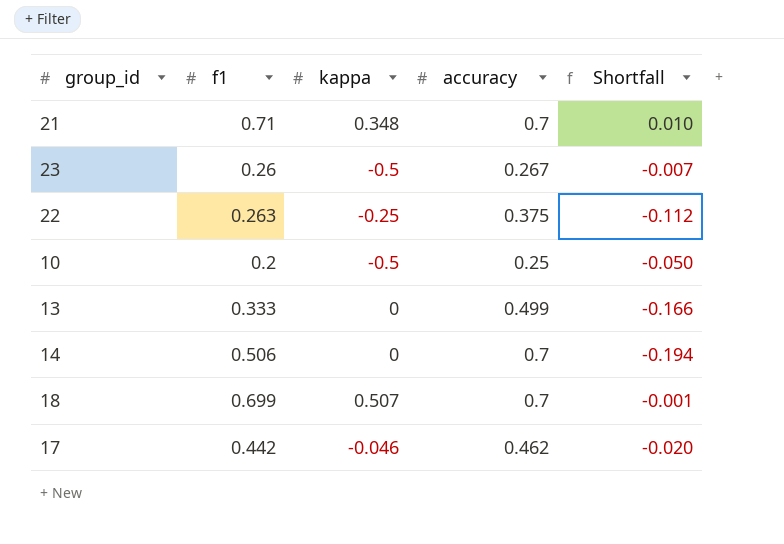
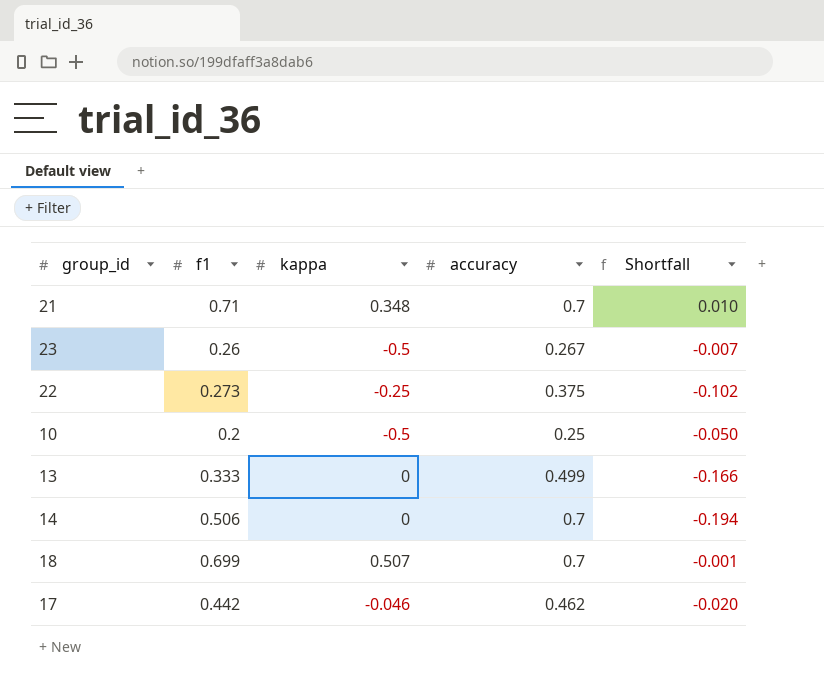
22 | f1: 0.263 -> 0.273
22 | Shortfall: -0.112 -> -0.102

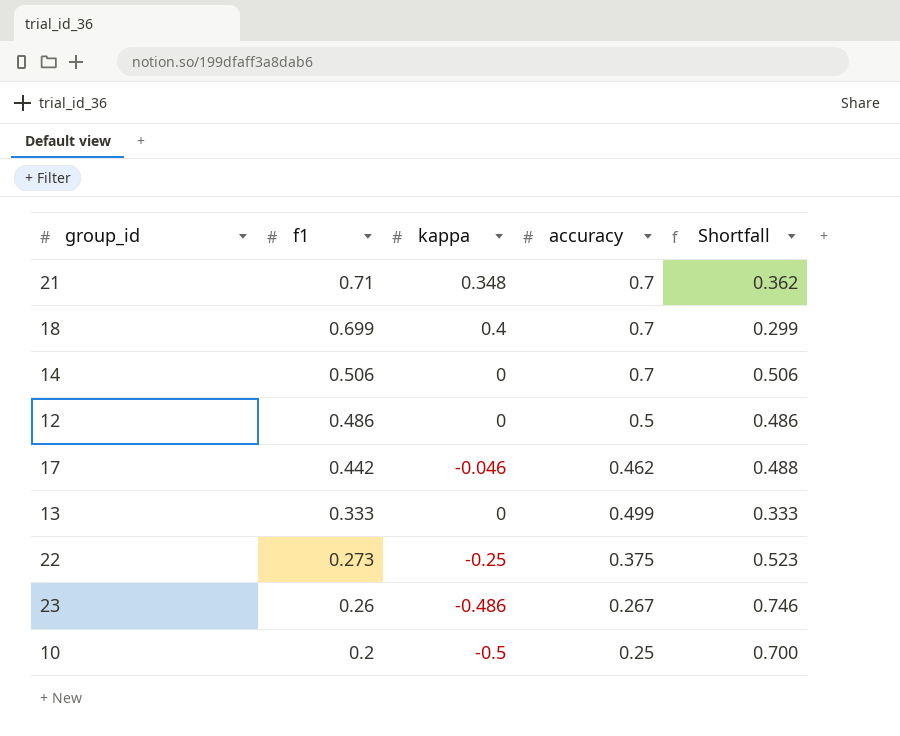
row order: none -> f1 descending
column Shortfall | formula: [f1] - [accuracy] -> [f1] - [kappa]
18 | kappa: 0.507 -> 0.4
row 12: none -> 0.486 | 0 | 0.5 | 0.486
23 | kappa: -0.5 -> -0.486

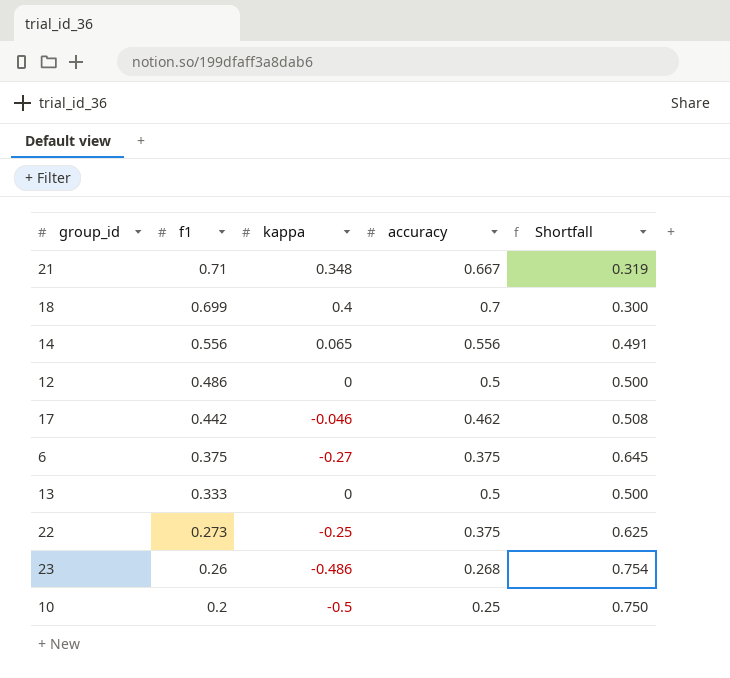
column Shortfall | formula: [f1] - [kappa] -> [accuracy] - [kappa]
21 | accuracy: 0.7 -> 0.667
14 | f1: 0.506 -> 0.556
14 | kappa: 0 -> 0.065
14 | accuracy: 0.7 -> 0.556
row 6: none -> 0.375 | -0.27 | 0.375 | 0.645
13 | accuracy: 0.499 -> 0.5
23 | accuracy: 0.267 -> 0.268

